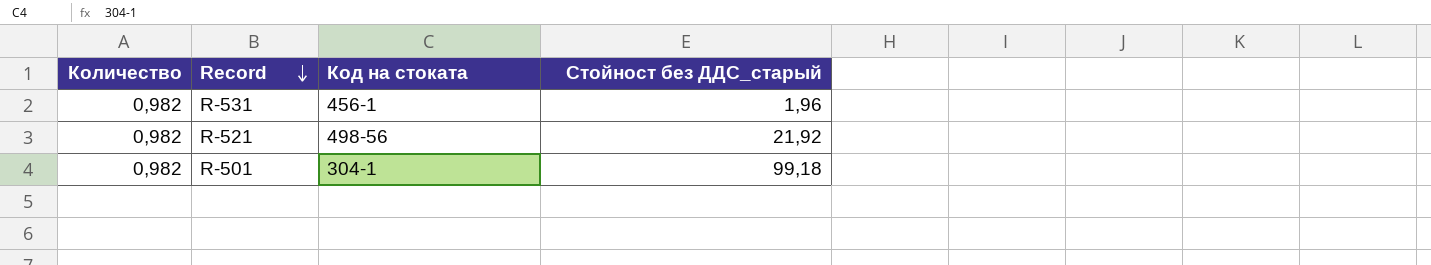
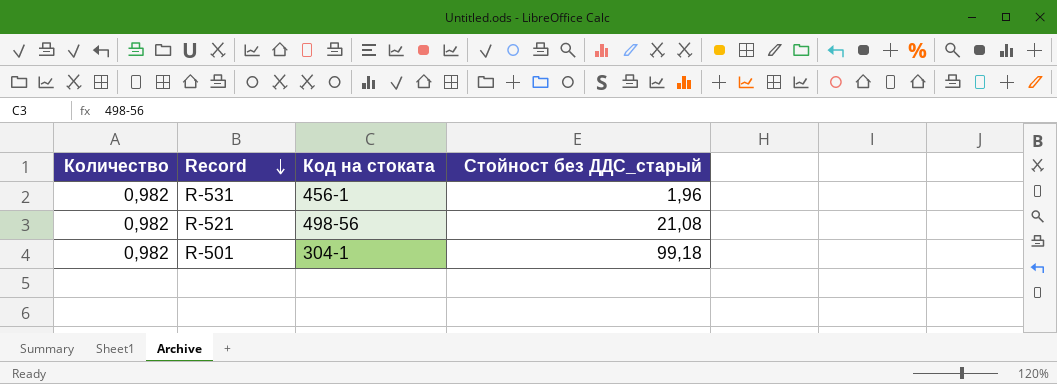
R-521 | Стойност без ДДС_старый: 21,92 -> 21,08

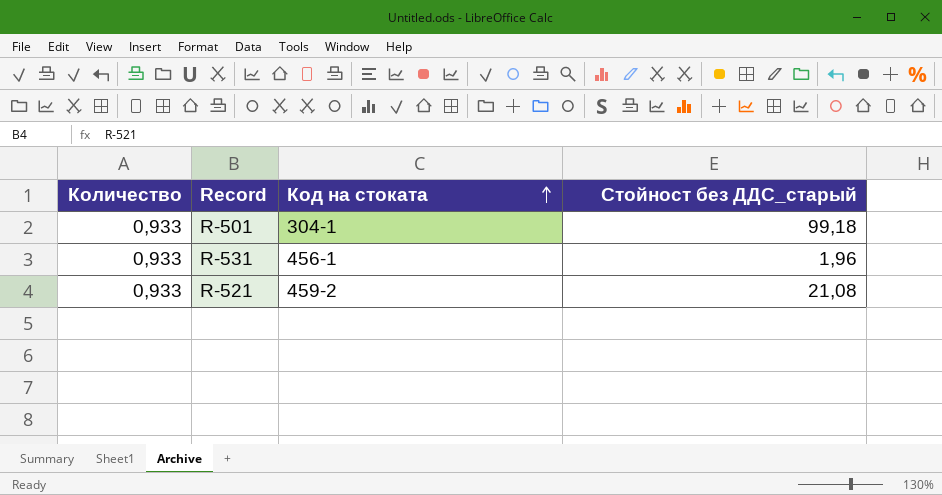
row order: Record descending -> Код на стоката ascending
R-501 | Количество: 0,982 -> 0,933
R-531 | Количество: 0,982 -> 0,933
R-521 | Количество: 0,982 -> 0,933
R-521 | Код на стоката: 498-56 -> 459-2

